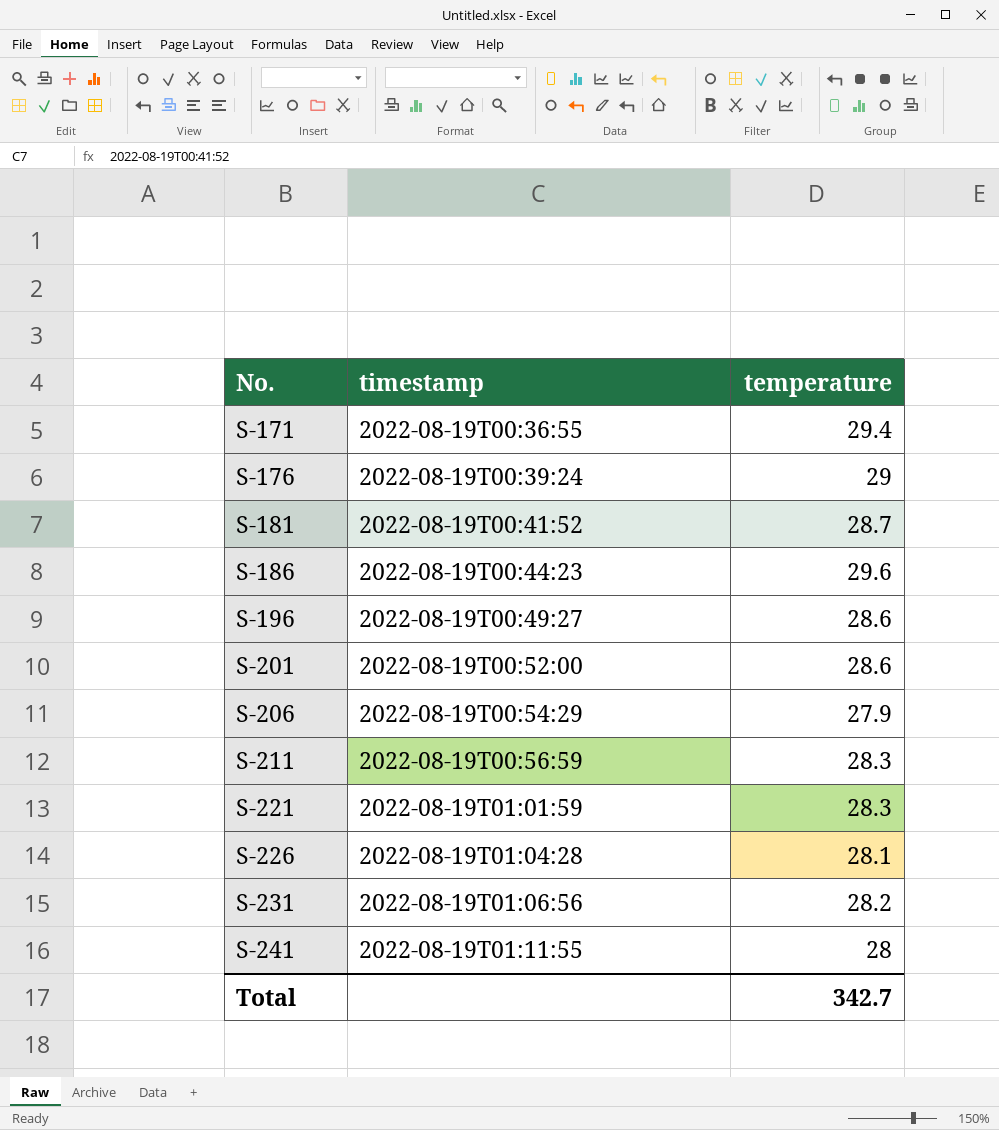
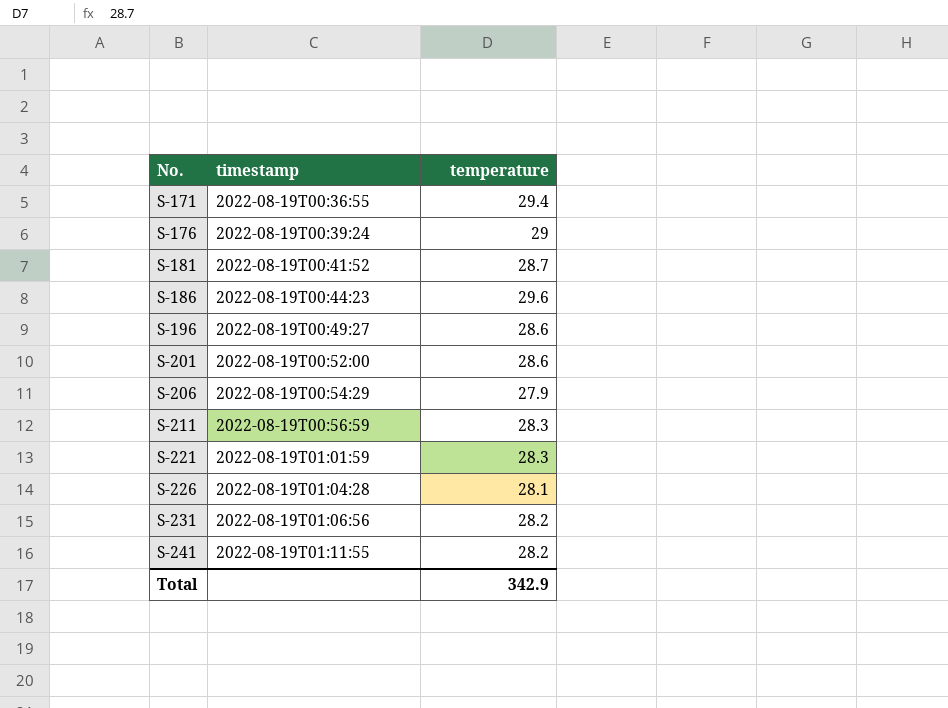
S-241 | temperature: 28 -> 28.2
Total | temperature: 342.7 -> 342.9

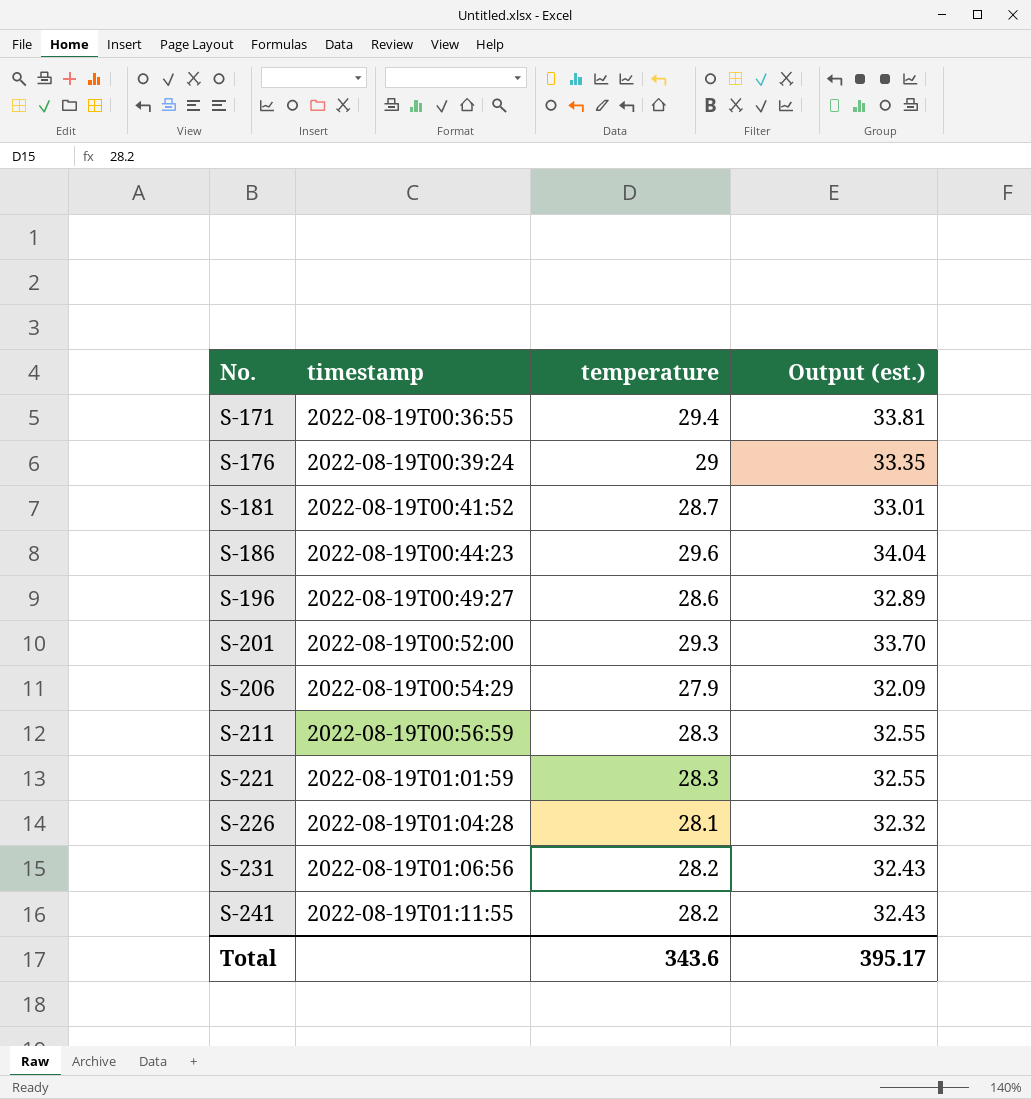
column Output (est.) | formula: none -> [temperature] * 1.15
S-201 | temperature: 28.6 -> 29.3
Total | temperature: 342.9 -> 343.6

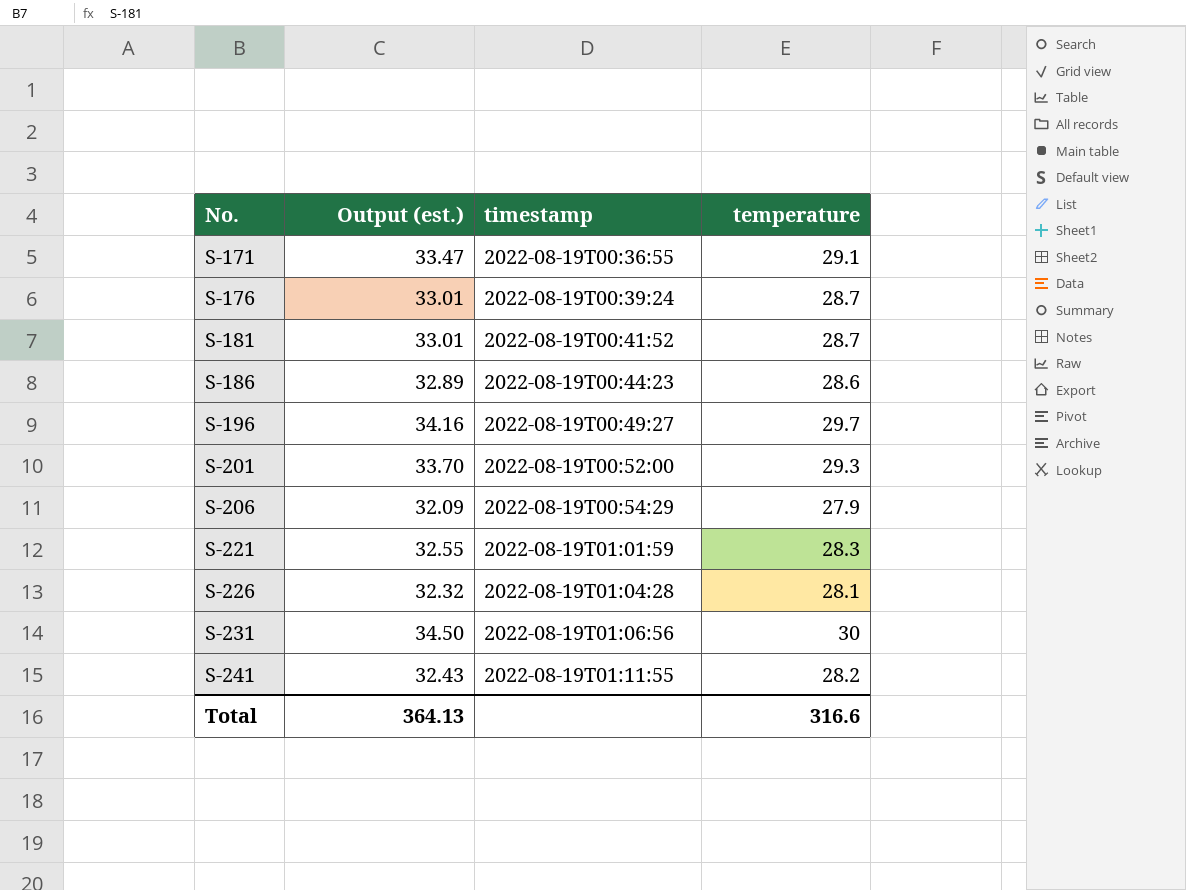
column Output (est.) | position: 4 -> 2
row S-211: 2022-08-19T00:56:59 | 28.3 | 32.55 -> none
S-171 | Output (est.): 33.81 -> 33.47
S-171 | temperature: 29.4 -> 29.1
S-176 | Output (est.): 33.35 -> 33.01
S-176 | temperature: 29 -> 28.7
S-186 | Output (est.): 34.04 -> 32.89
S-186 | temperature: 29.6 -> 28.6
S-196 | Output (est.): 32.89 -> 34.16
S-196 | temperature: 28.6 -> 29.7
S-231 | Output (est.): 32.43 -> 34.50
S-231 | temperature: 28.2 -> 30
Total | Output (est.): 395.17 -> 364.13
Total | temperature: 343.6 -> 316.6

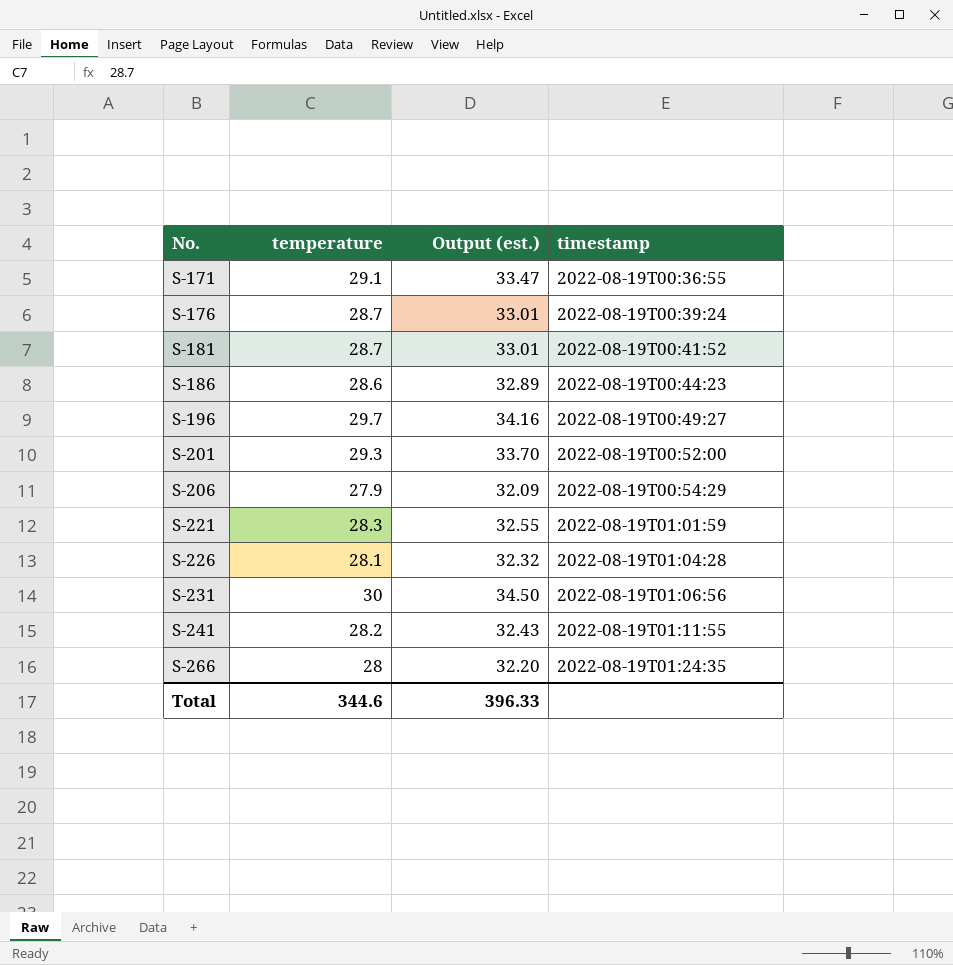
column temperature | position: 4 -> 2
row S-266: none -> 28 | 32.20 | 2022-08-19T01:24:35
Total | temperature: 316.6 -> 344.6
Total | Output (est.): 364.13 -> 396.33

